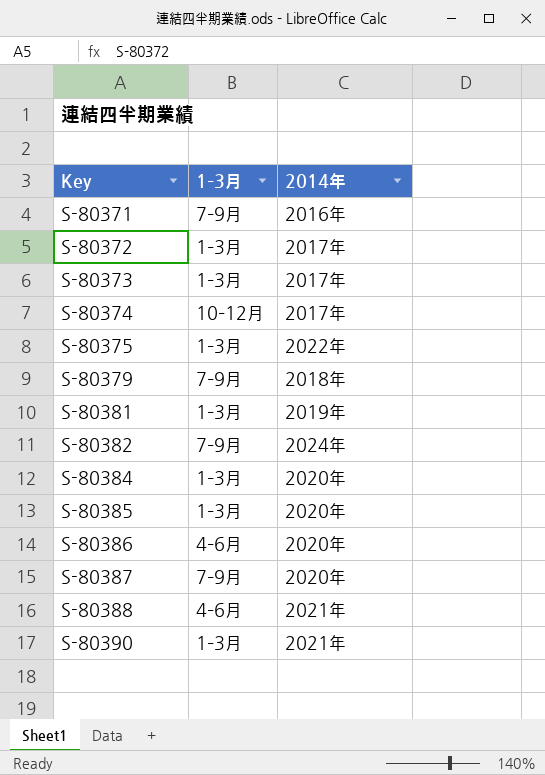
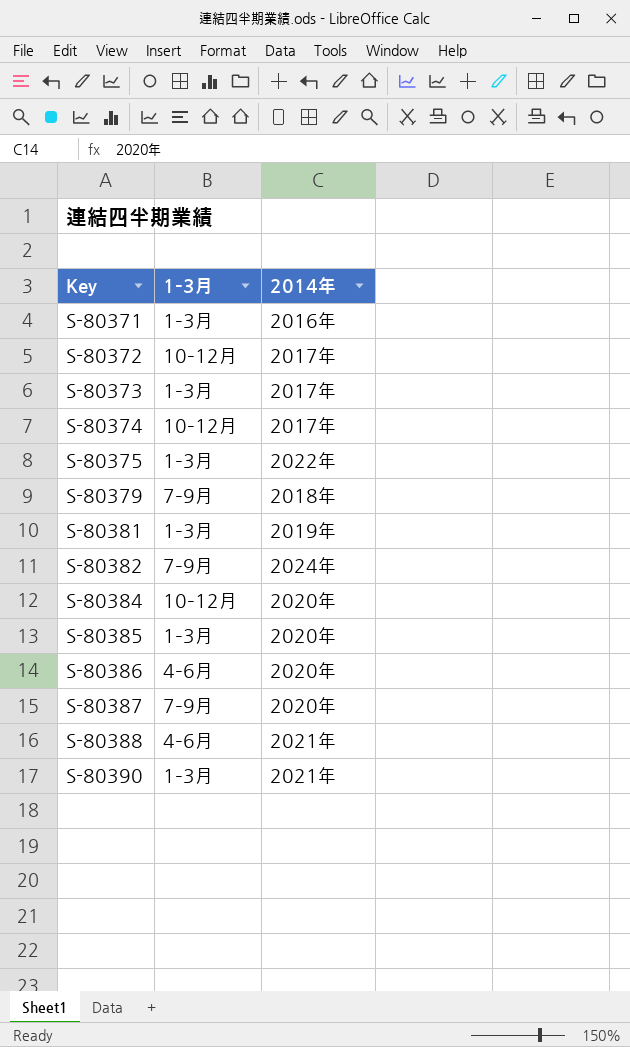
S-80371 | 1–3月: 7–9月 -> 1–3月
S-80372 | 1–3月: 1–3月 -> 10–12月
S-80384 | 1–3月: 1–3月 -> 10–12月

